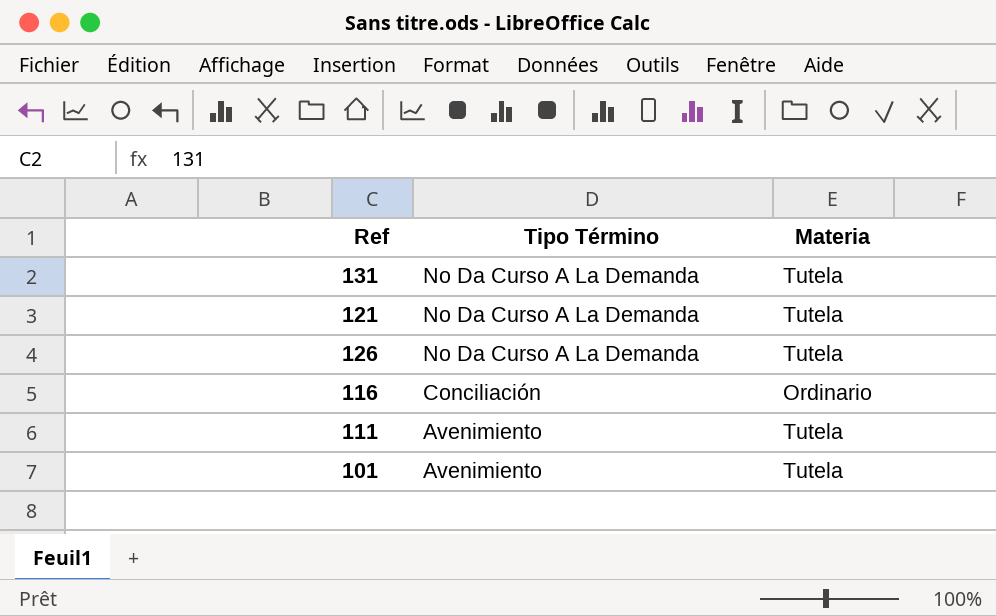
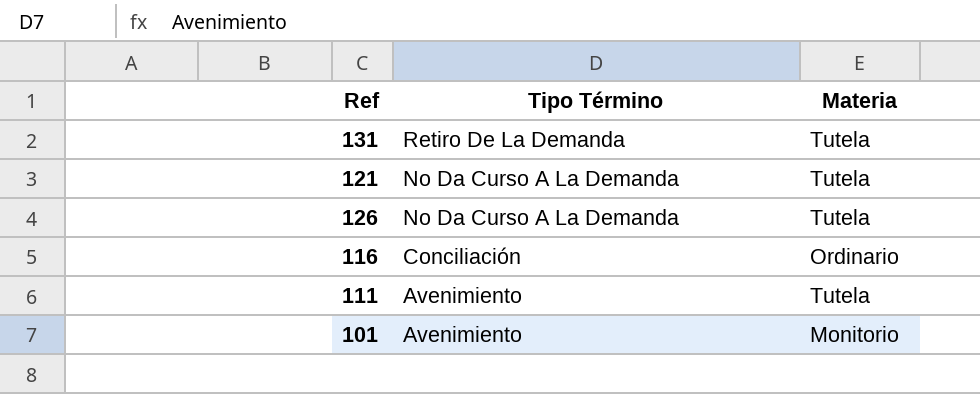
131 | Tipo Término: No Da Curso A La Demanda -> Retiro De La Demanda
101 | Materia: Tutela -> Monitorio

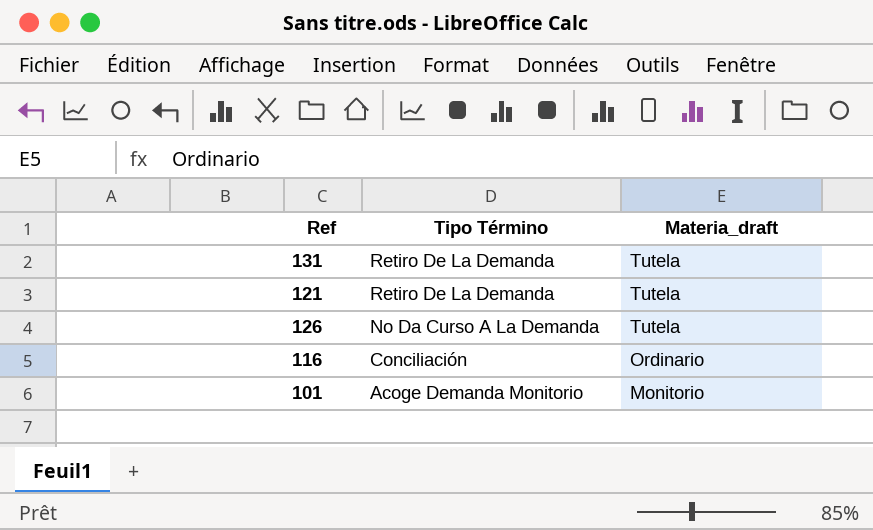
column name: Materia -> Materia_draft
row 111: Avenimiento | Tutela -> none
121 | Tipo Término: No Da Curso A La Demanda -> Retiro De La Demanda
101 | Tipo Término: Avenimiento -> Acoge Demanda Monitorio

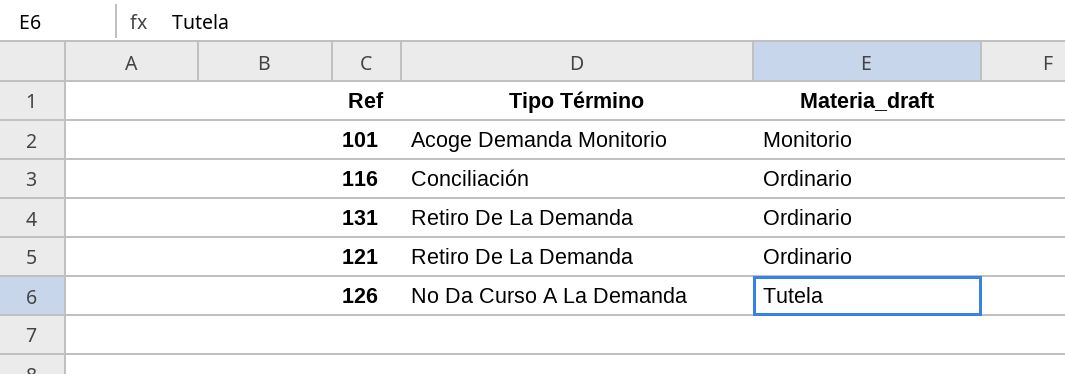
row order: Tipo Término descending -> Materia_draft ascending
131 | Materia_draft: Tutela -> Ordinario
121 | Materia_draft: Tutela -> Ordinario

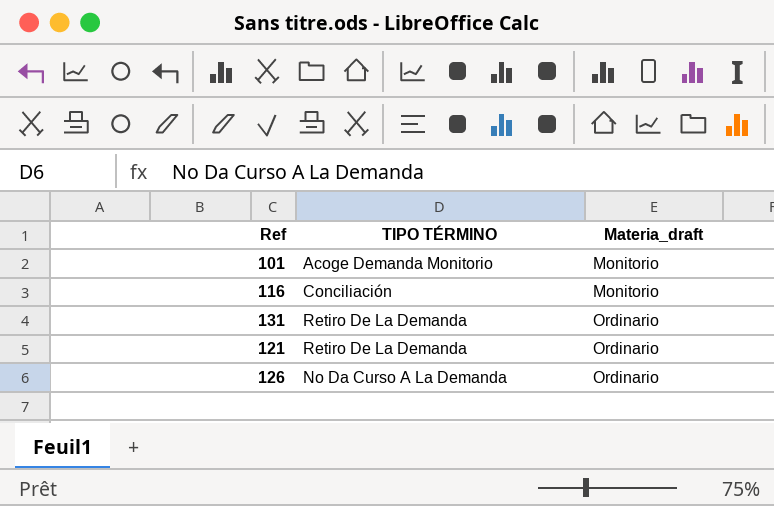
column name: Tipo Término -> TIPO TÉRMINO
116 | Materia_draft: Ordinario -> Monitorio
126 | Materia_draft: Tutela -> Ordinario

